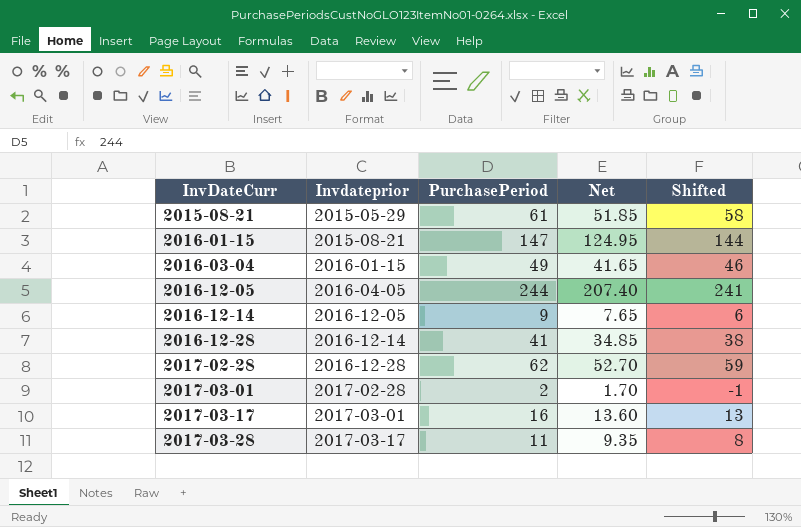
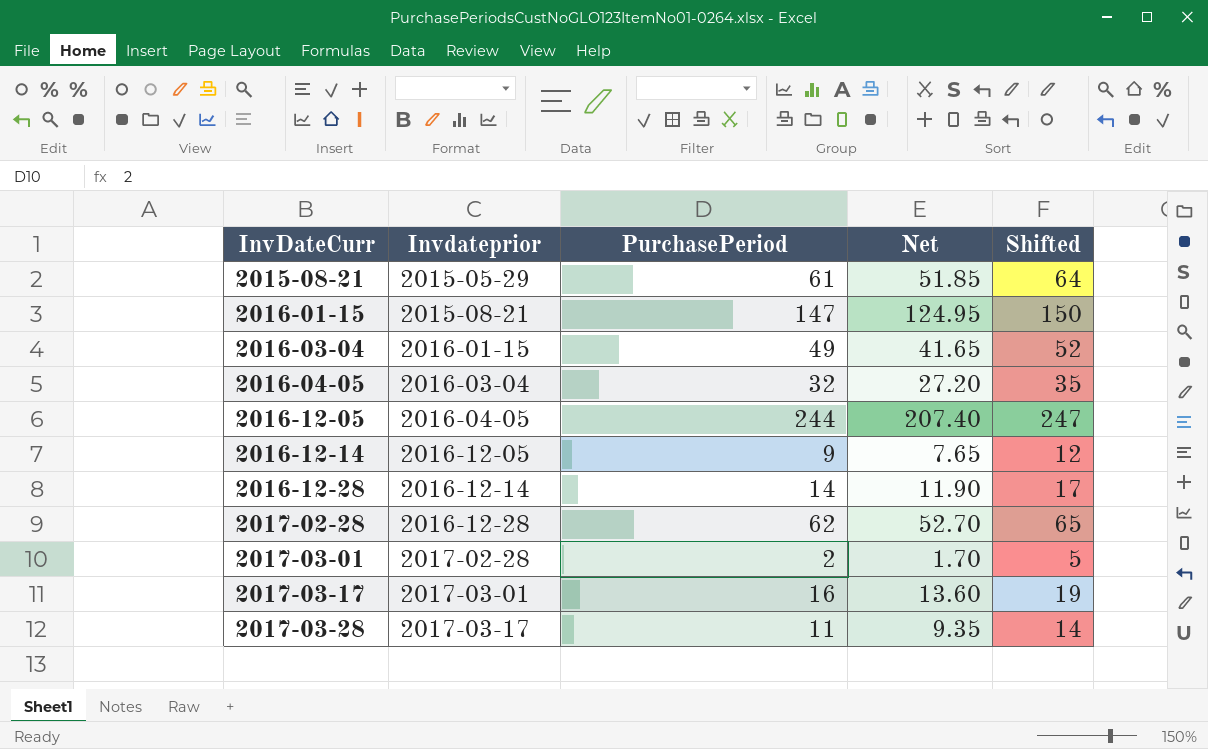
column Shifted | formula: [PurchasePeriod] - 3 -> [PurchasePeriod] + 3
row 2016-04-05: none -> 2016-03-04 | 32 | 27.20 | 35
2016-12-28 | PurchasePeriod: 41 -> 14
2016-12-28 | Net: 34.85 -> 11.90

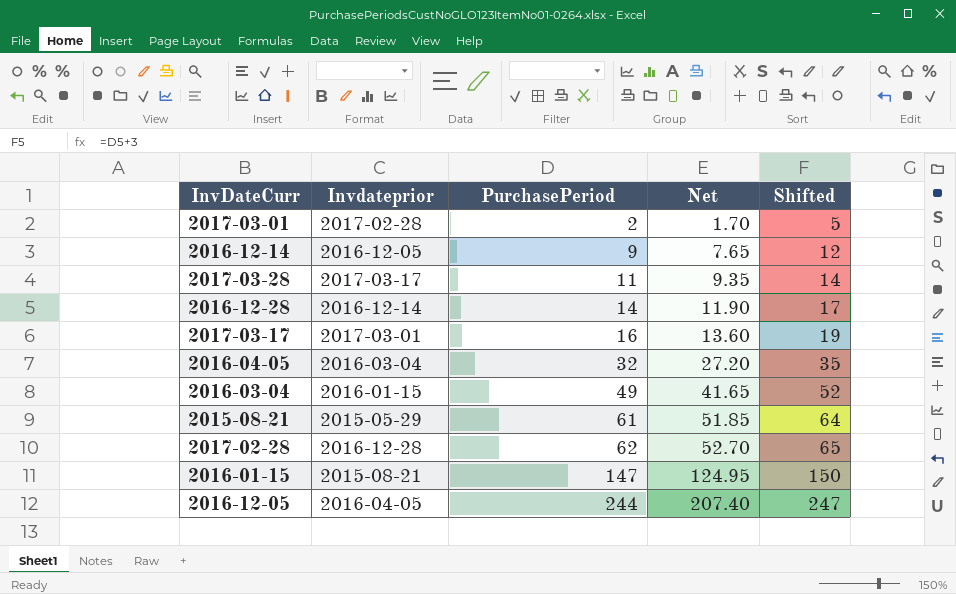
row order: InvDateCurr ascending -> PurchasePeriod ascending

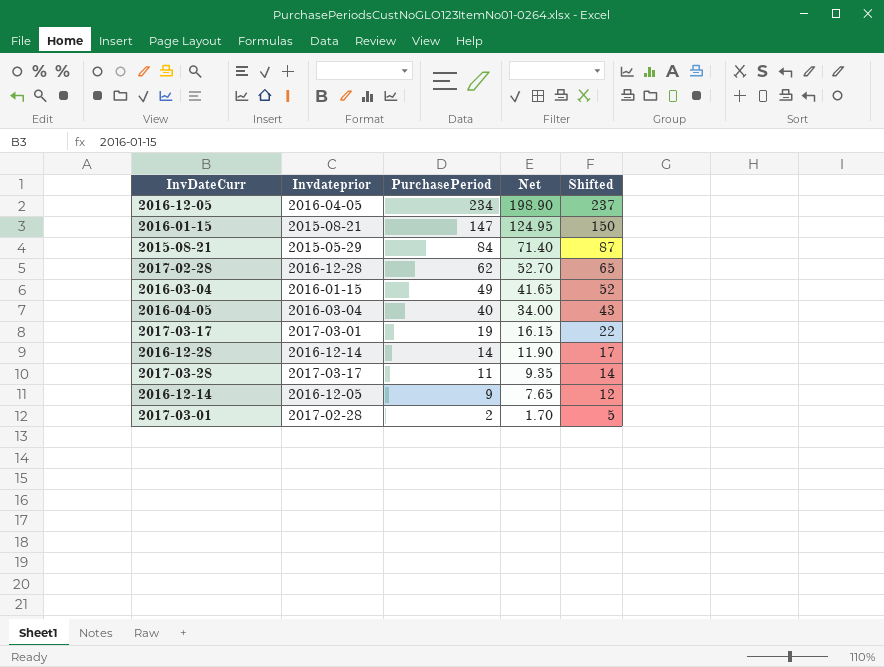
row order: PurchasePeriod ascending -> PurchasePeriod descending
2016-12-05 | PurchasePeriod: 244 -> 234
2016-12-05 | Net: 207.40 -> 198.90
2016-12-05 | Shifted: 247 -> 237
2015-08-21 | PurchasePeriod: 61 -> 84
2015-08-21 | Net: 51.85 -> 71.40
2015-08-21 | Shifted: 64 -> 87
2016-04-05 | PurchasePeriod: 32 -> 40
2016-04-05 | Net: 27.20 -> 34.00
2016-04-05 | Shifted: 35 -> 43
2017-03-17 | PurchasePeriod: 16 -> 19
2017-03-17 | Net: 13.60 -> 16.15
2017-03-17 | Shifted: 19 -> 22

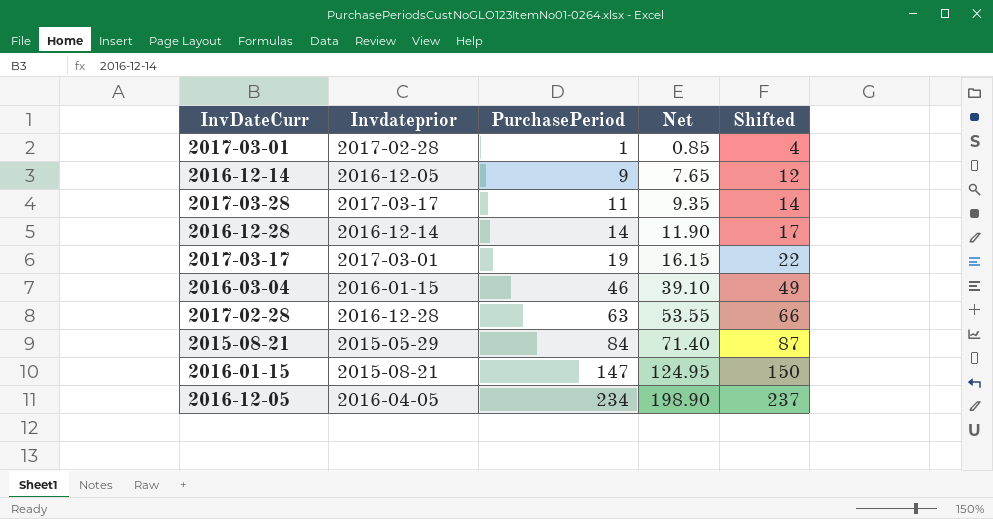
row order: PurchasePeriod descending -> PurchasePeriod ascending
row 2016-04-05: 2016-03-04 | 40 | 34.00 | 43 -> none
2017-03-01 | PurchasePeriod: 2 -> 1
2017-03-01 | Net: 1.70 -> 0.85
2017-03-01 | Shifted: 5 -> 4
2016-03-04 | PurchasePeriod: 49 -> 46
2016-03-04 | Net: 41.65 -> 39.10
2016-03-04 | Shifted: 52 -> 49
2017-02-28 | PurchasePeriod: 62 -> 63
2017-02-28 | Net: 52.70 -> 53.55
2017-02-28 | Shifted: 65 -> 66

